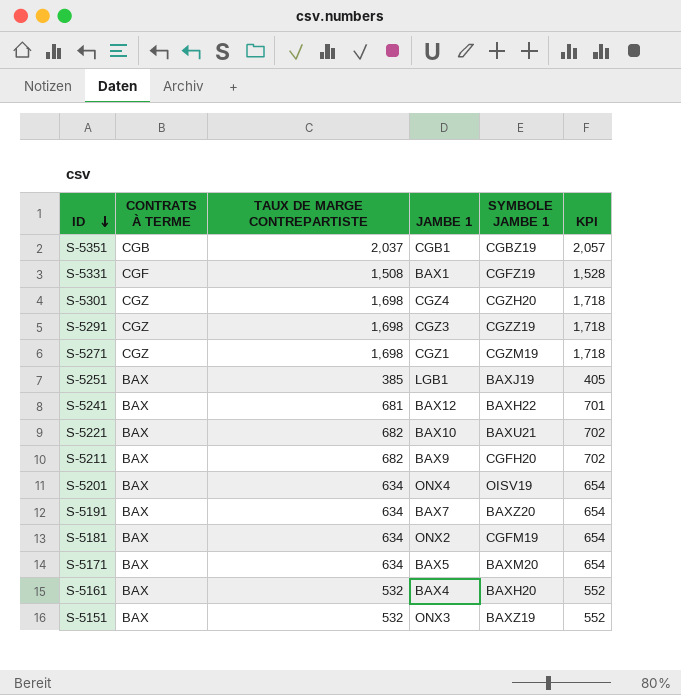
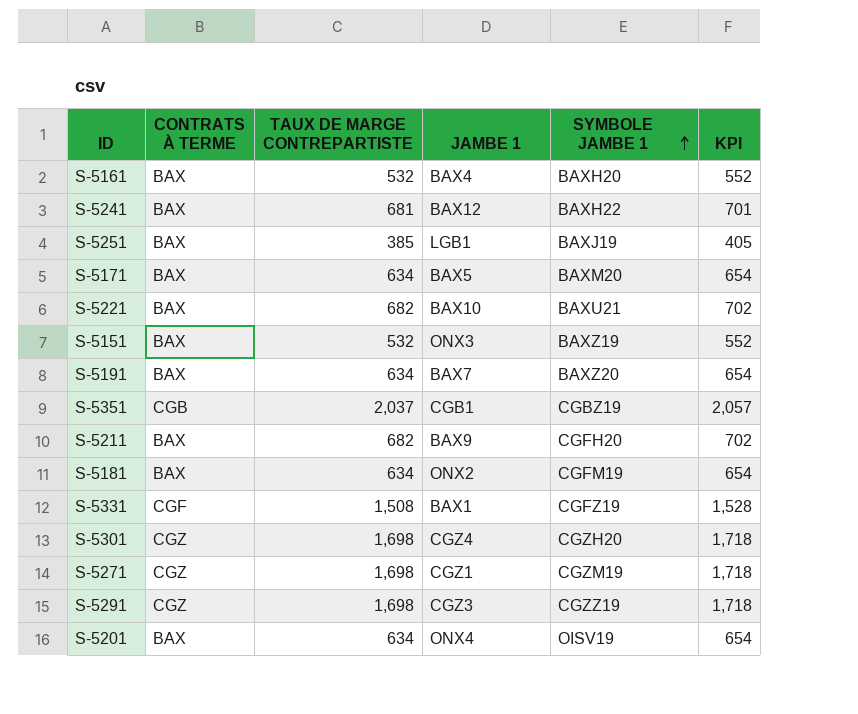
row order: ID descending -> SYMBOLE JAMBE 1 ascending

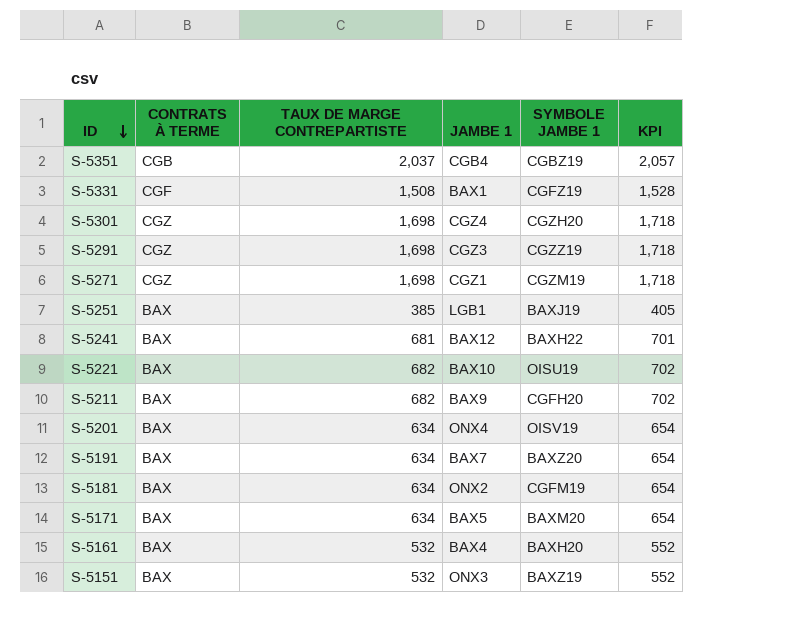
row order: SYMBOLE JAMBE 1 ascending -> ID descending
S-5351 | JAMBE 1: CGB1 -> CGB4
S-5221 | SYMBOLE JAMBE 1: BAXU21 -> OISU19

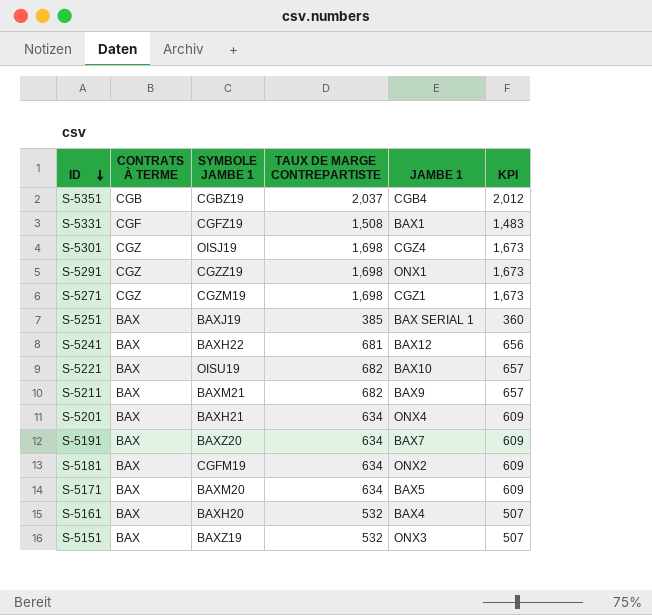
column SYMBOLE JAMBE 1 | position: 5 -> 3
column KPI | formula: [TAUX DE MARGE CONTREPARTISTE] + 20 -> [TAUX DE MARGE CONTREPARTISTE] - 25
S-5301 | SYMBOLE JAMBE 1: CGZH20 -> OISJ19
S-5291 | JAMBE 1: CGZ3 -> ONX1
S-5251 | JAMBE 1: LGB1 -> BAX SERIAL 1
S-5211 | SYMBOLE JAMBE 1: CGFH20 -> BAXM21
S-5201 | SYMBOLE JAMBE 1: OISV19 -> BAXH21

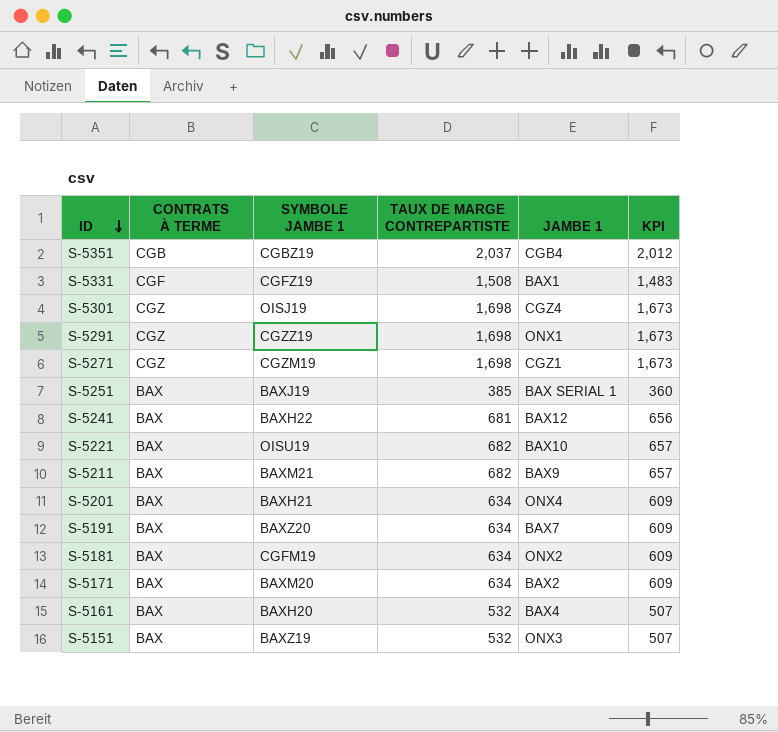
S-5171 | JAMBE 1: BAX5 -> BAX2

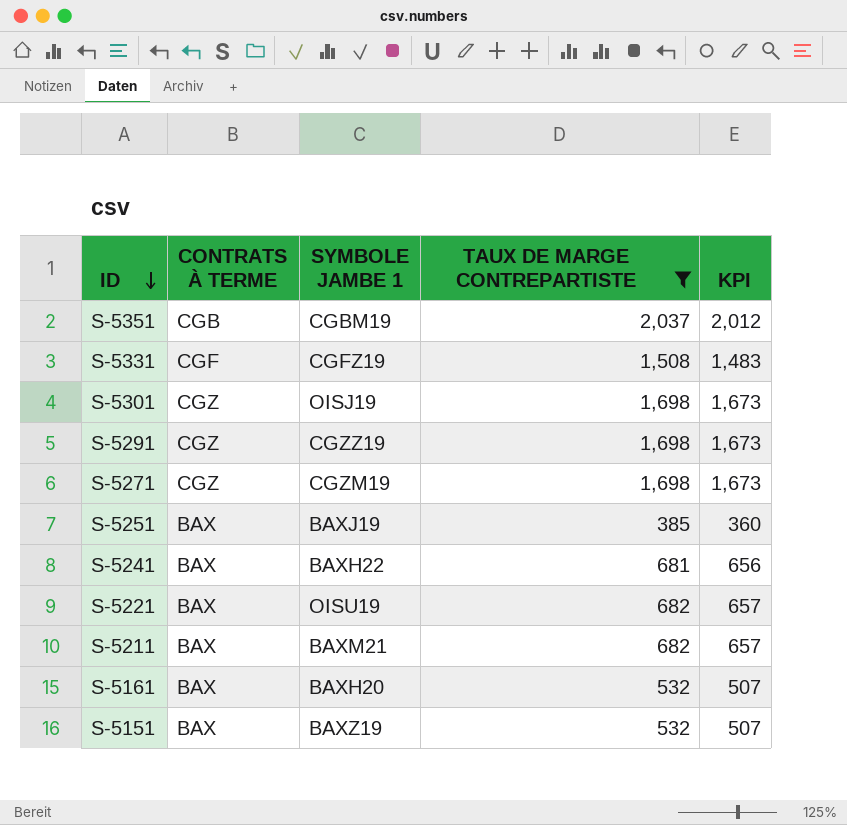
filter: none -> TAUX DE MARGE CONTREPARTISTE != 634
column JAMBE 1 | position: 5 -> none
S-5351 | SYMBOLE JAMBE 1: CGBZ19 -> CGBM19

